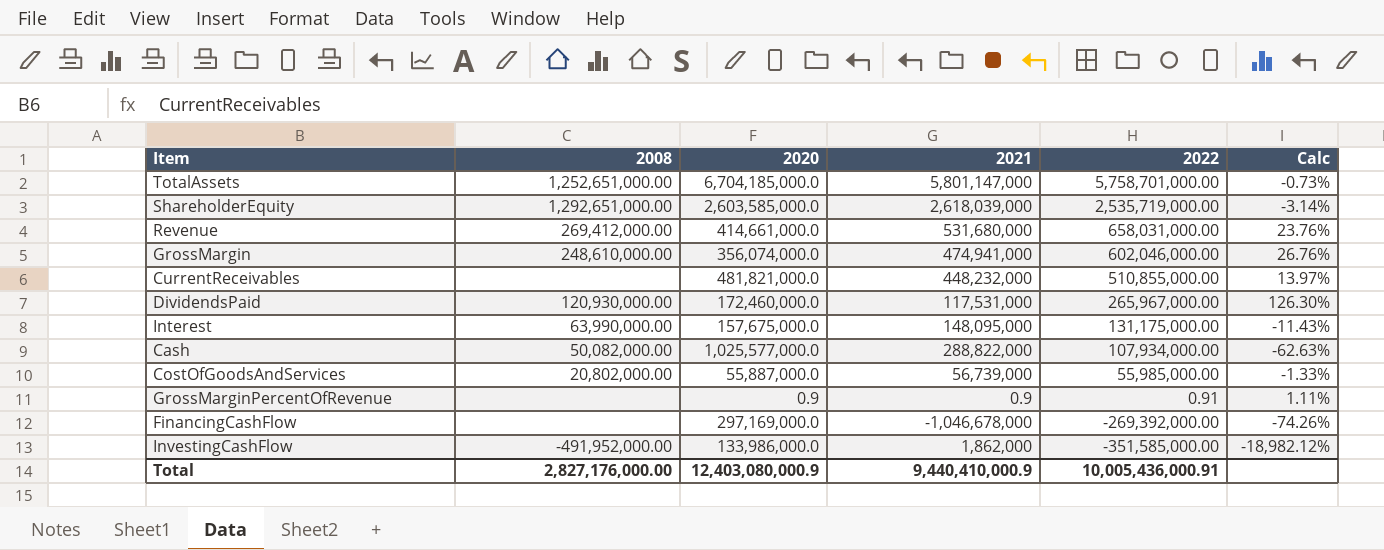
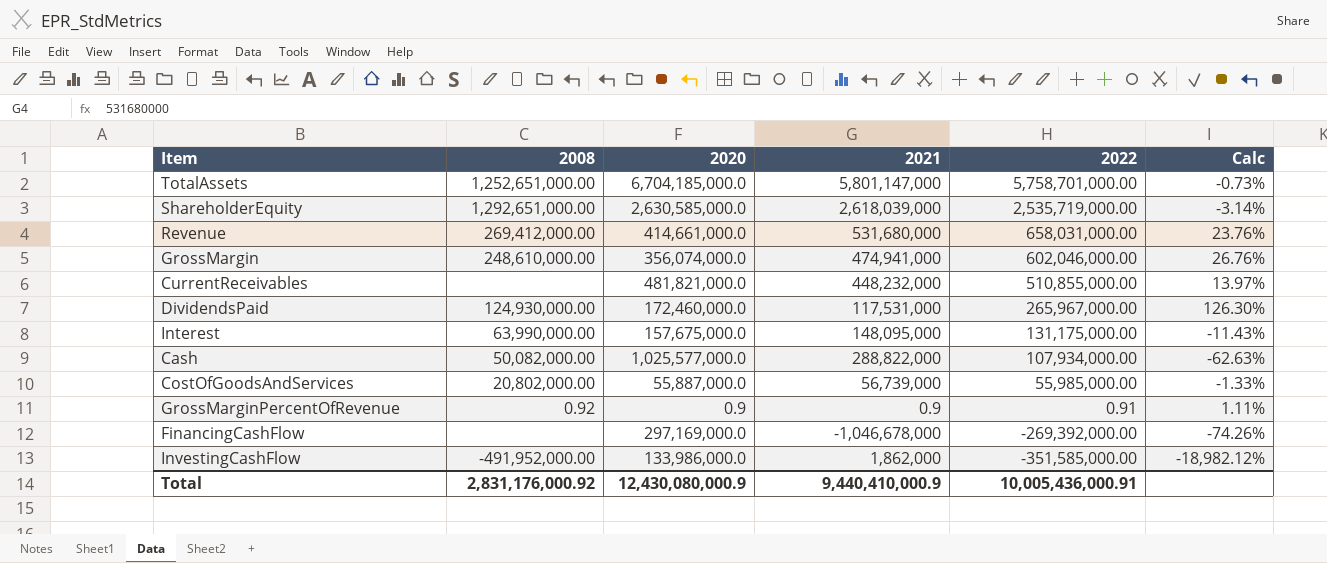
ShareholderEquity | 2020: 2,603,585,000.0 -> 2,630,585,000.0
DividendsPaid | 2008: 120,930,000.00 -> 124,930,000.00
GrossMarginPercentOfRevenue | 2008: none -> 0.92
Total | 2008: 2,827,176,000.00 -> 2,831,176,000.92
Total | 2020: 12,403,080,000.9 -> 12,430,080,000.9

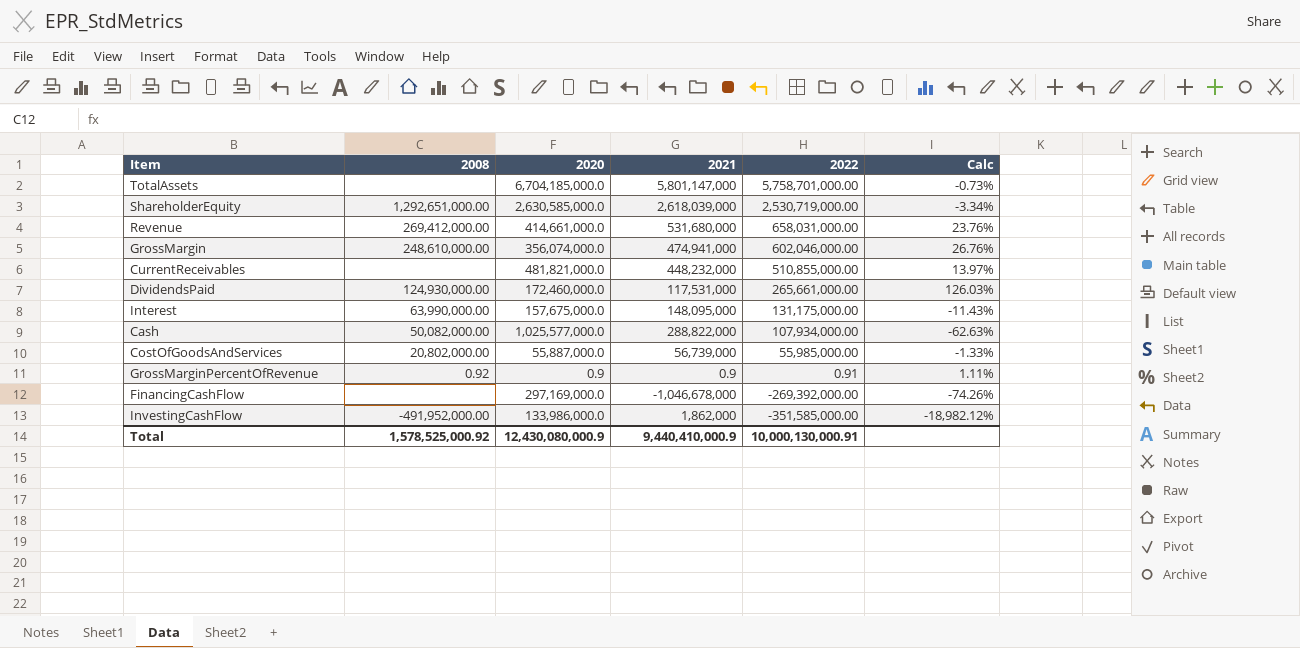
TotalAssets | 2008: 1,252,651,000.00 -> none
ShareholderEquity | 2022: 2,535,719,000.00 -> 2,530,719,000.00
ShareholderEquity | Calc: -3.14% -> -3.34%
DividendsPaid | 2022: 265,967,000.00 -> 265,661,000.00
DividendsPaid | Calc: 126.30% -> 126.03%
Total | 2008: 2,831,176,000.92 -> 1,578,525,000.92
Total | 2022: 10,005,436,000.91 -> 10,000,130,000.91

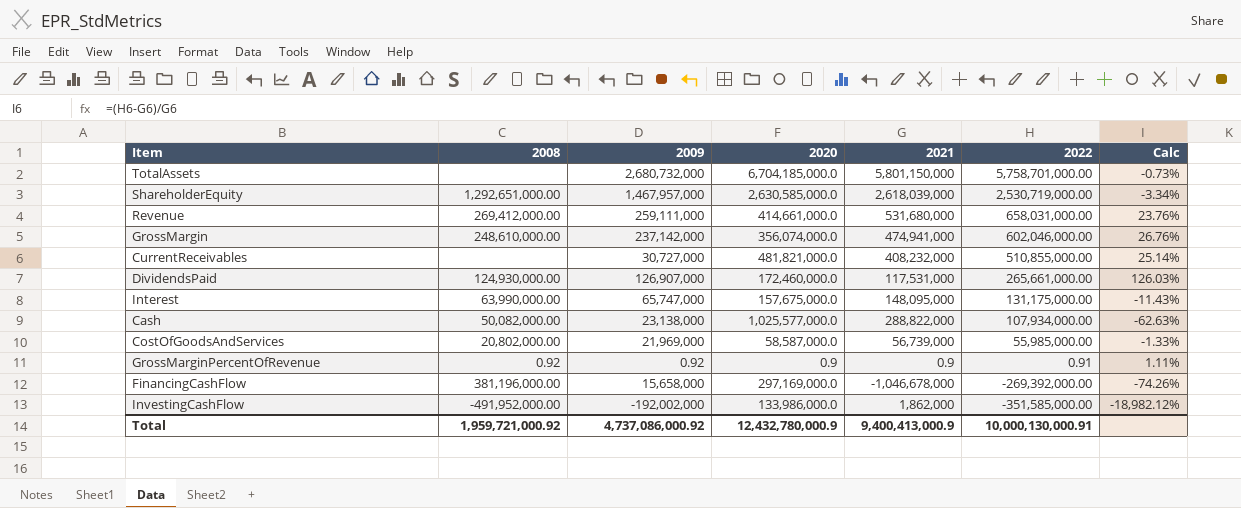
column 2009 | position: none -> 3
TotalAssets | 2021: 5,801,147,000 -> 5,801,150,000
CurrentReceivables | 2021: 448,232,000 -> 408,232,000
CurrentReceivables | Calc: 13.97% -> 25.14%
CostOfGoodsAndServices | 2020: 55,887,000.0 -> 58,587,000.0
FinancingCashFlow | 2008: none -> 381,196,000.00
Total | 2008: 1,578,525,000.92 -> 1,959,721,000.92
Total | 2020: 12,430,080,000.9 -> 12,432,780,000.9
Total | 2021: 9,440,410,000.9 -> 9,400,413,000.9

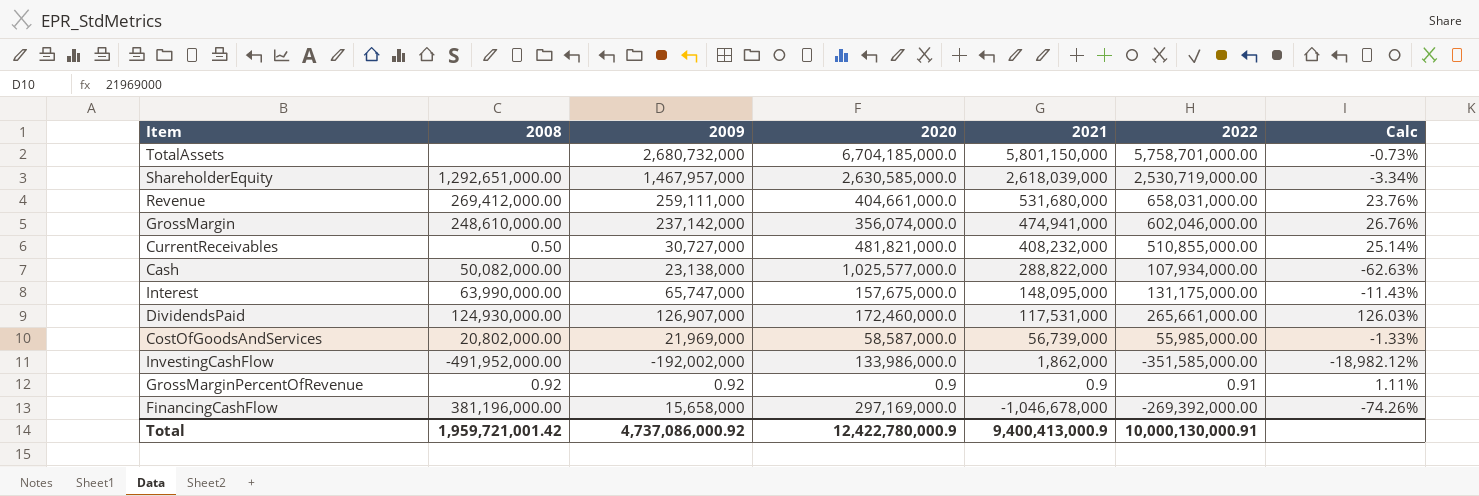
row order: 2022 descending -> 2021 descending
Revenue | 2020: 414,661,000.0 -> 404,661,000.0
CurrentReceivables | 2008: none -> 0.50
Total | 2008: 1,959,721,000.92 -> 1,959,721,001.42
Total | 2020: 12,432,780,000.9 -> 12,422,780,000.9

